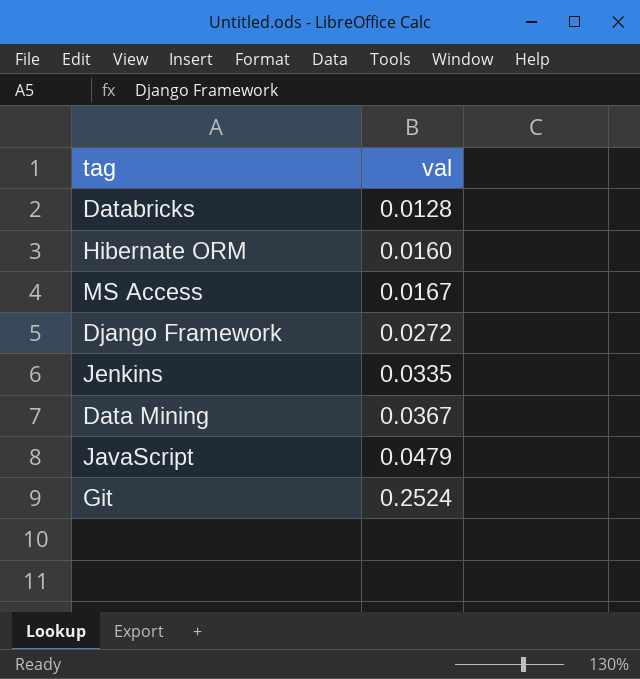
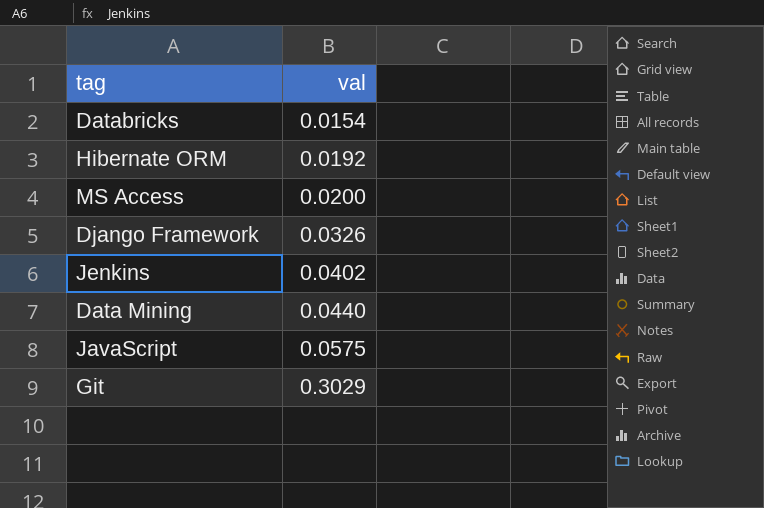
Databricks | val: 0.0128 -> 0.0154
Hibernate ORM | val: 0.0160 -> 0.0192
MS Access | val: 0.0167 -> 0.0200
Django Framework | val: 0.0272 -> 0.0326
Jenkins | val: 0.0335 -> 0.0402
Data Mining | val: 0.0367 -> 0.0440
JavaScript | val: 0.0479 -> 0.0575
Git | val: 0.2524 -> 0.3029

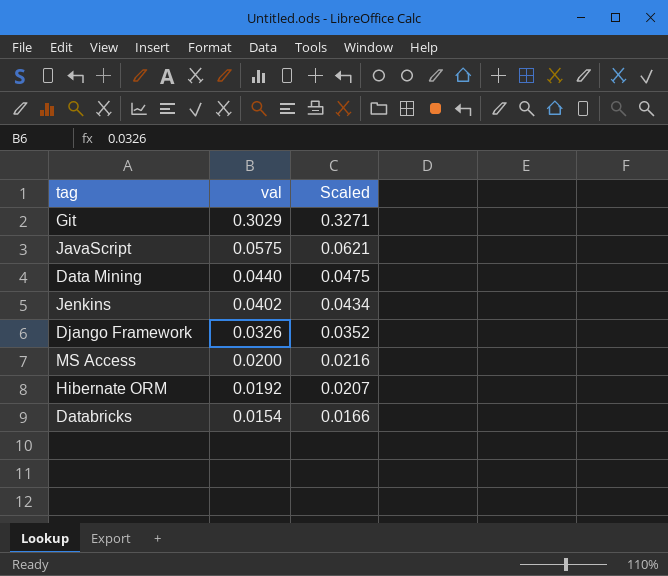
row order: val ascending -> val descending
column Scaled | formula: none -> [val] * 1.08

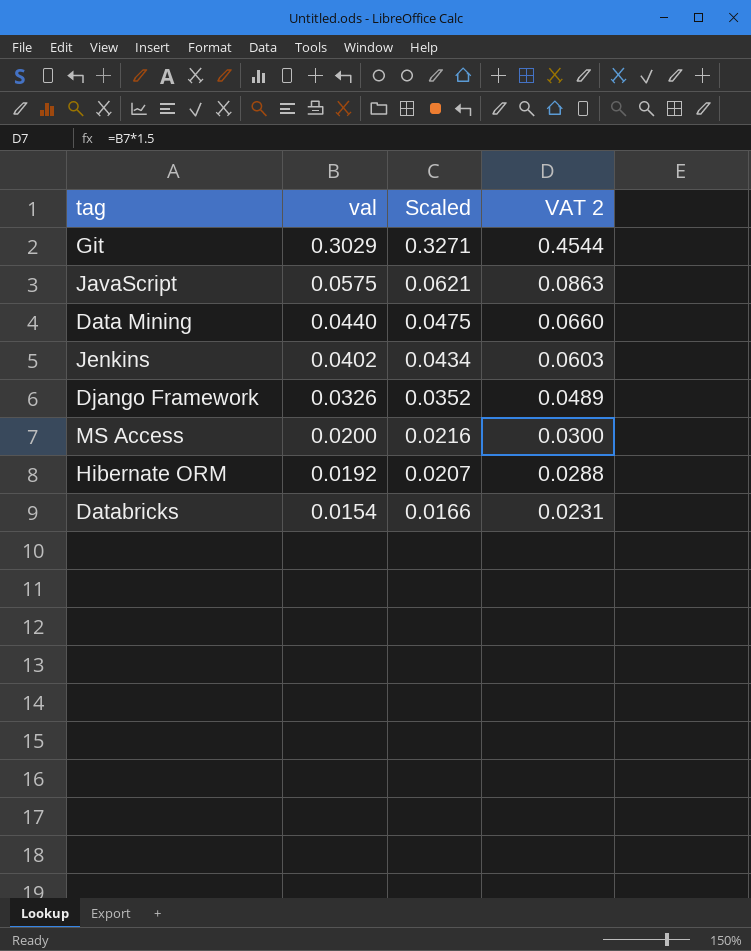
column VAT 2 | formula: none -> [val] * 1.5

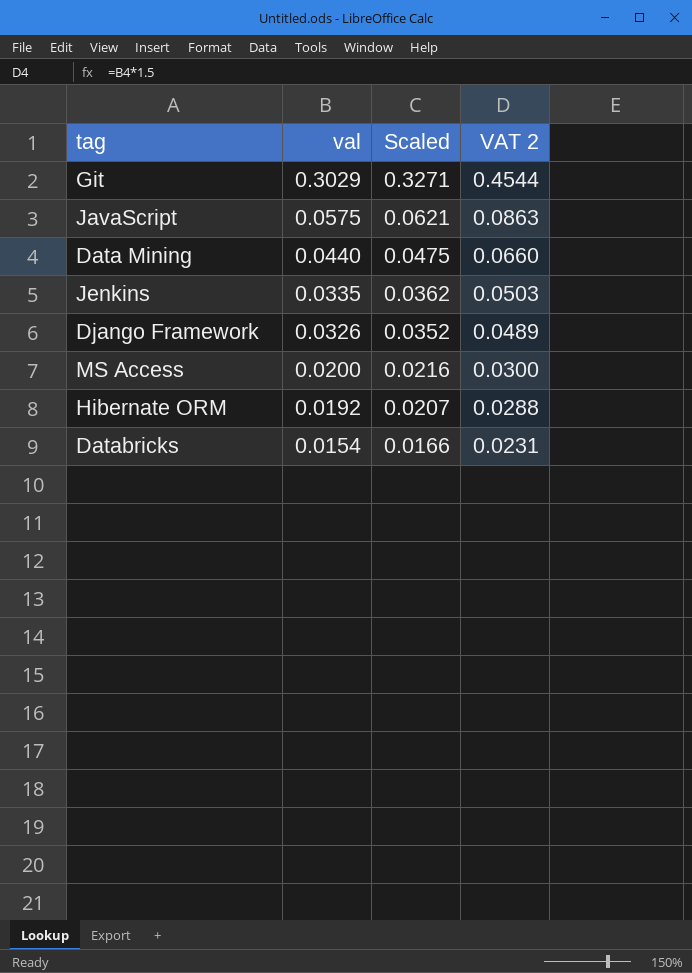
Jenkins | val: 0.0402 -> 0.0335
Jenkins | Scaled: 0.0434 -> 0.0362
Jenkins | VAT 2: 0.0603 -> 0.0503

